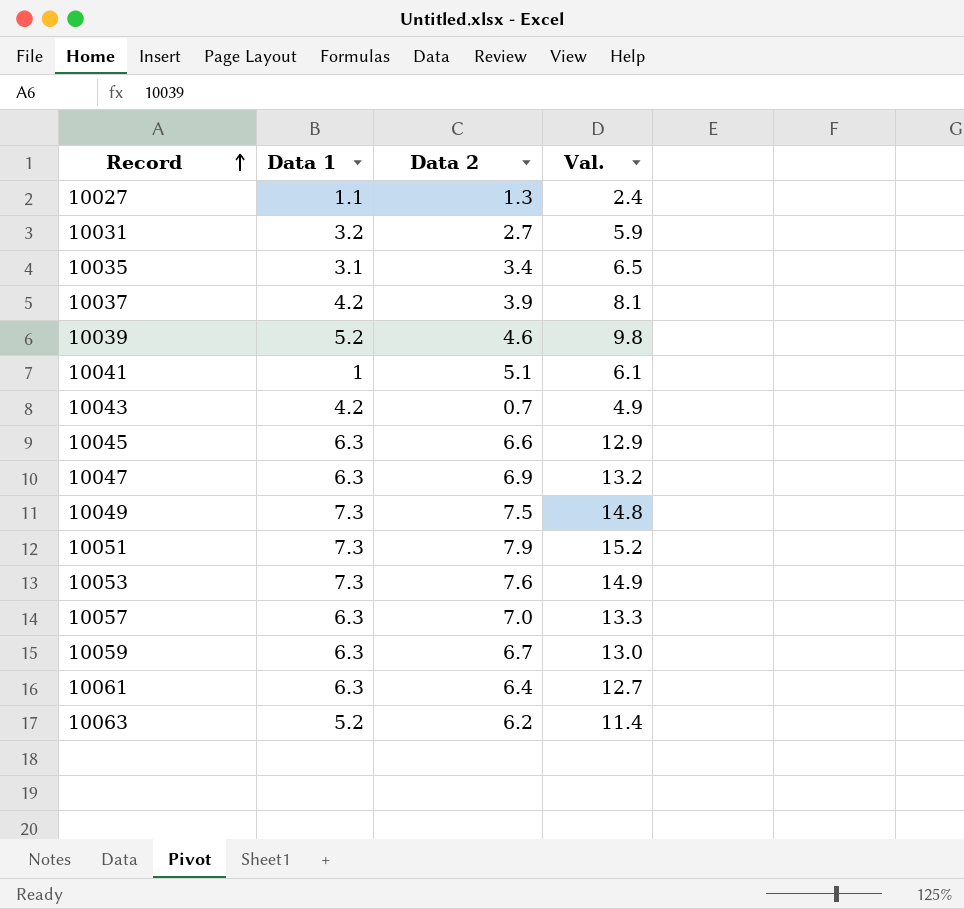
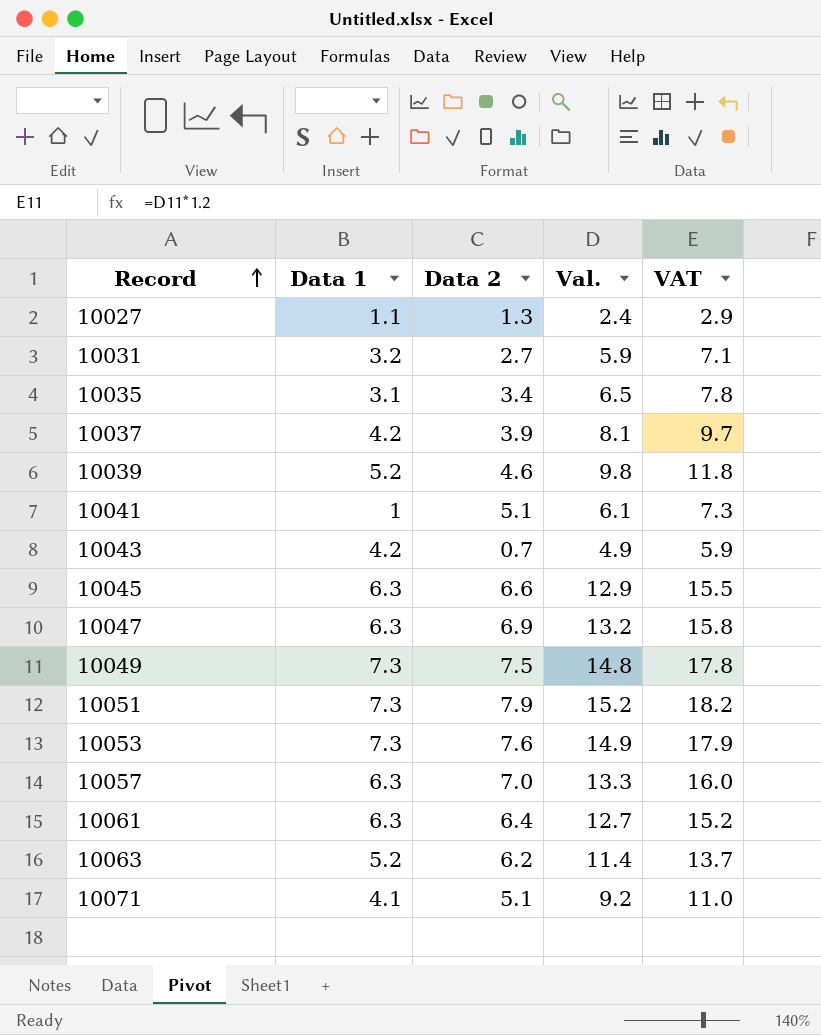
column VAT | formula: none -> [Val.] * 1.2
row 10059: 6.3 | 6.7 | 13.0 -> none
row 10071: none -> 4.1 | 5.1 | 9.2 | 11.0

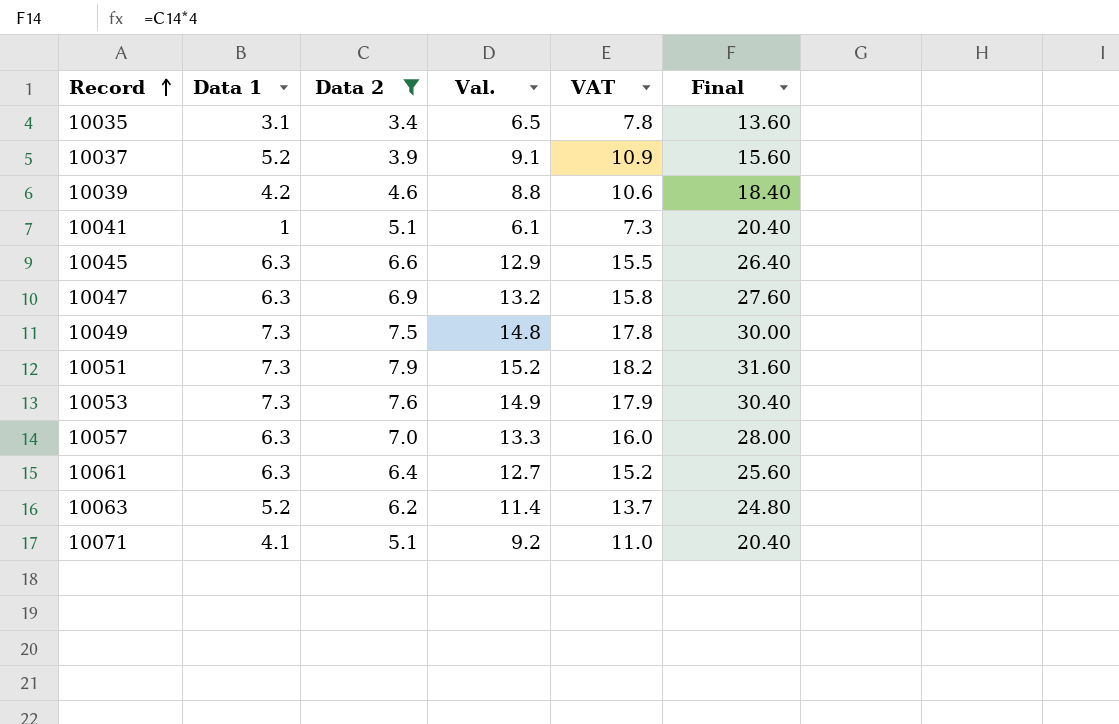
filter: none -> Data 2 >= 3.4
column Final | formula: none -> [Data 2] * 4
10037 | Data 1: 4.2 -> 5.2
10037 | Val.: 8.1 -> 9.1
10037 | VAT: 9.7 -> 10.9
10039 | Data 1: 5.2 -> 4.2
10039 | Val.: 9.8 -> 8.8
10039 | VAT: 11.8 -> 10.6

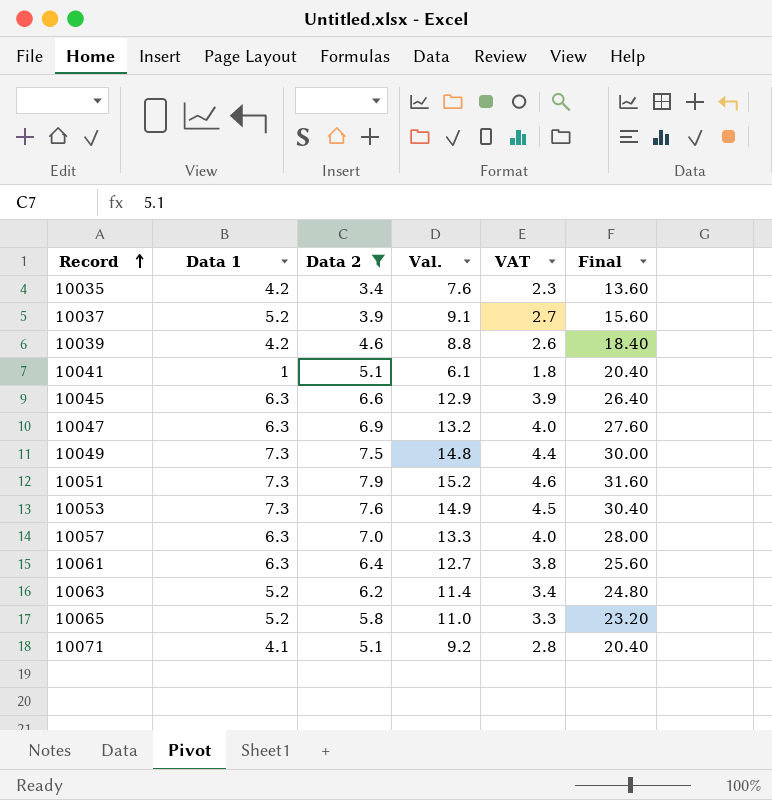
column VAT | formula: [Val.] * 1.2 -> [Val.] * 0.3
10035 | Data 1: 3.1 -> 4.2
10035 | Val.: 6.5 -> 7.6
row 10065: none -> 5.2 | 5.8 | 11.0 | 3.3 | 23.20

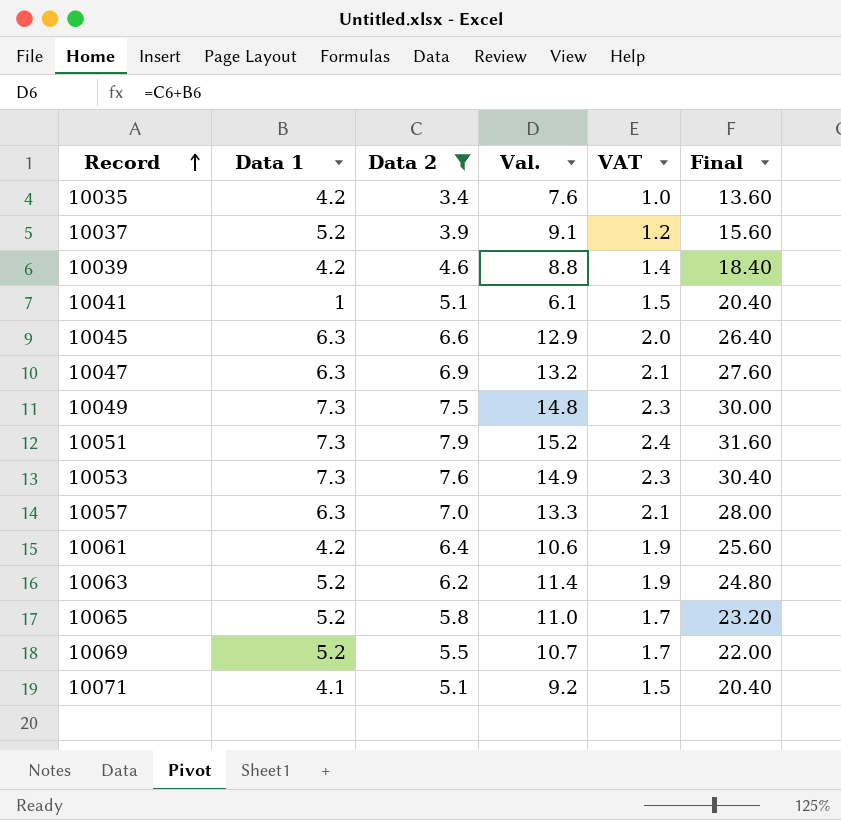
column VAT | formula: [Val.] * 0.3 -> [Data 2] * 0.3
10061 | Data 1: 6.3 -> 4.2
10061 | Val.: 12.7 -> 10.6
row 10069: none -> 5.2 | 5.5 | 10.7 | 1.7 | 22.00

